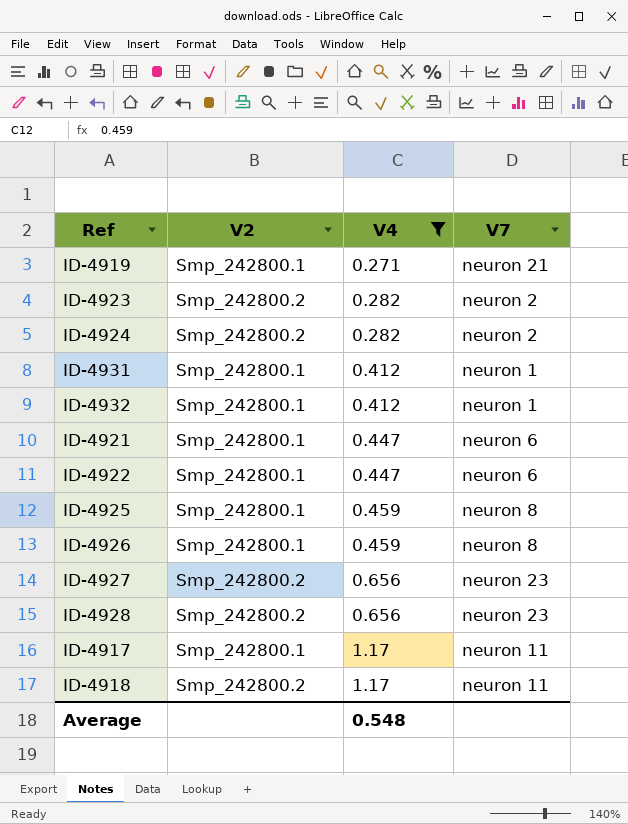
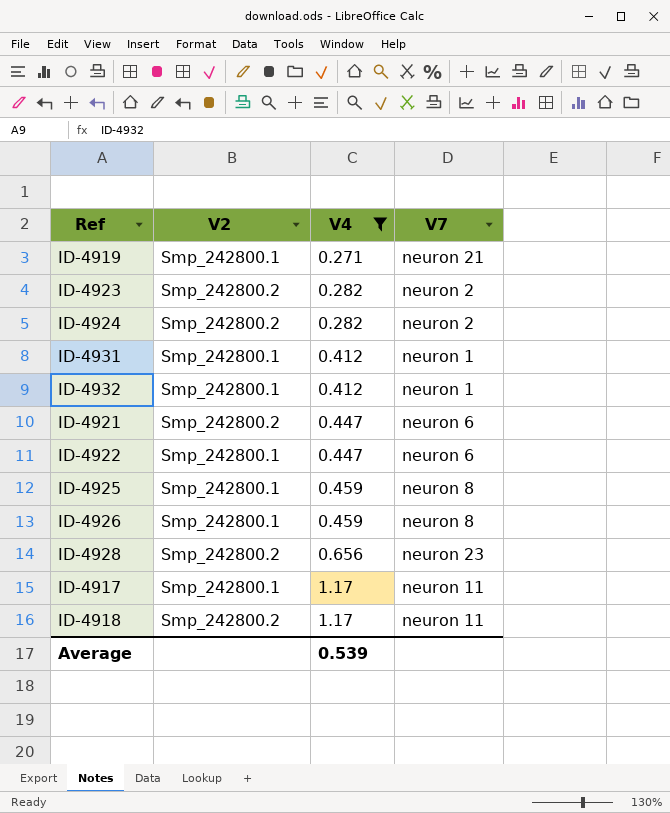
row ID-4927: Smp_242800.2 | 0.656 | neuron 23 -> none
ID-4921 | V2: Smp_242800.1 -> Smp_242800.2
Average | V4: 0.548 -> 0.539

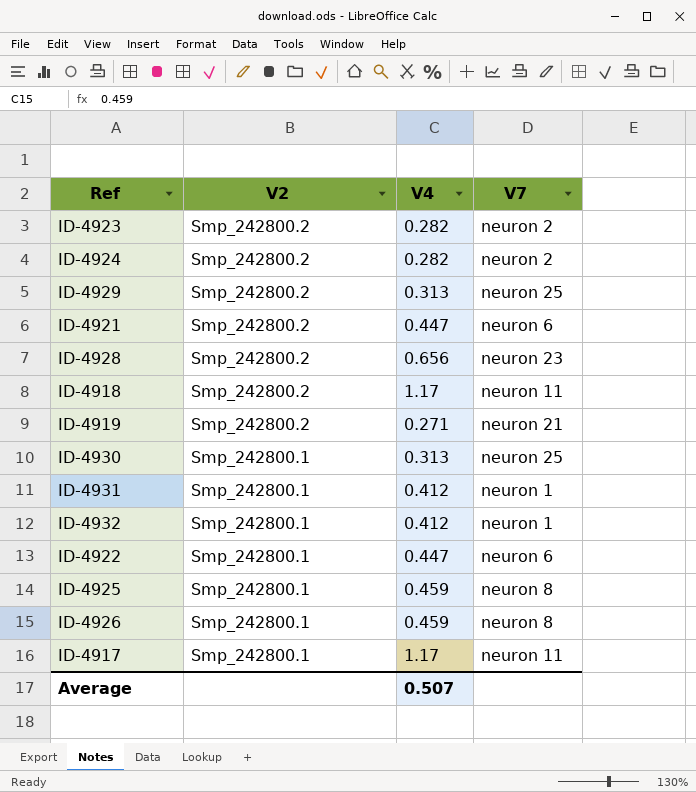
filter: V4 != 0.313 -> none
row order: V4 ascending -> V2 descending
ID-4919 | V2: Smp_242800.1 -> Smp_242800.2
Average | V4: 0.539 -> 0.507

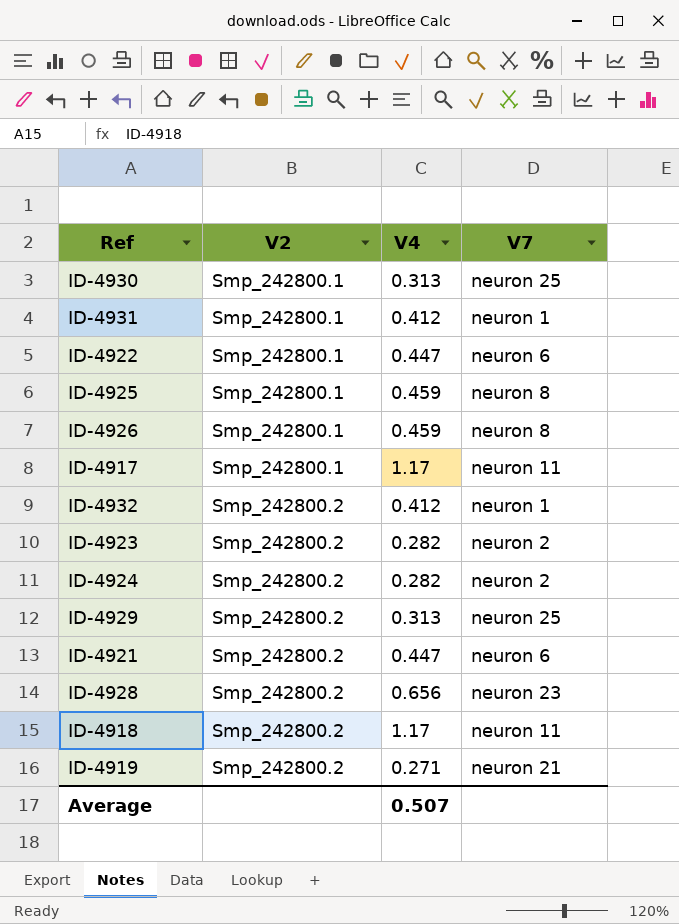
row order: V2 descending -> V2 ascending
ID-4932 | V2: Smp_242800.1 -> Smp_242800.2

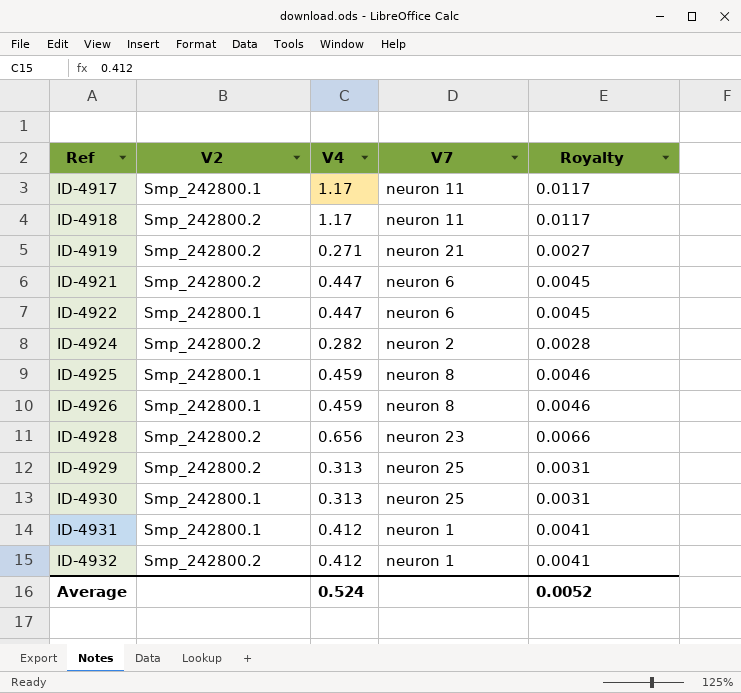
row order: V2 ascending -> Ref ascending
column Royalty | formula: none -> [V4] * 0.01
row ID-4923: Smp_242800.2 | 0.282 | neuron 2 -> none
Average | V4: 0.507 -> 0.524

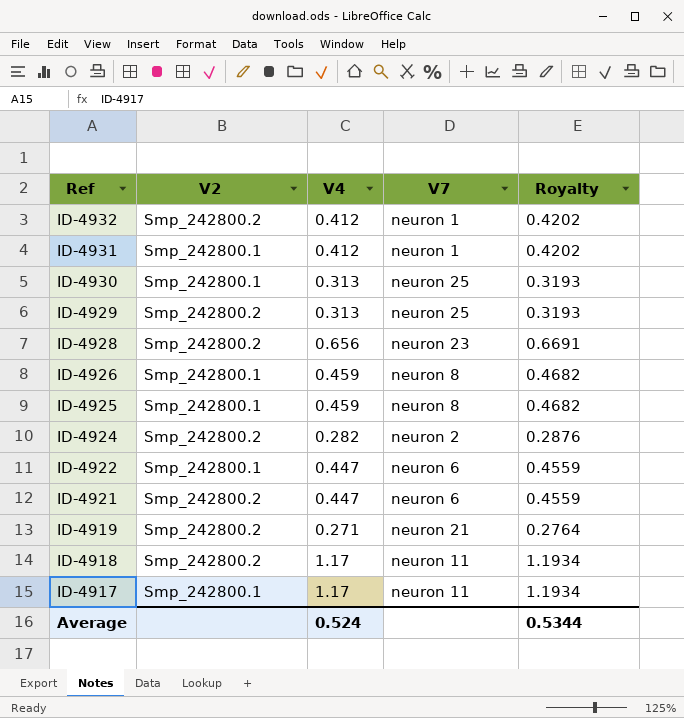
row order: Ref ascending -> Ref descending
column Royalty | formula: [V4] * 0.01 -> [V4] * 1.02
Average | Royalty: 0.0052 -> 0.5344

